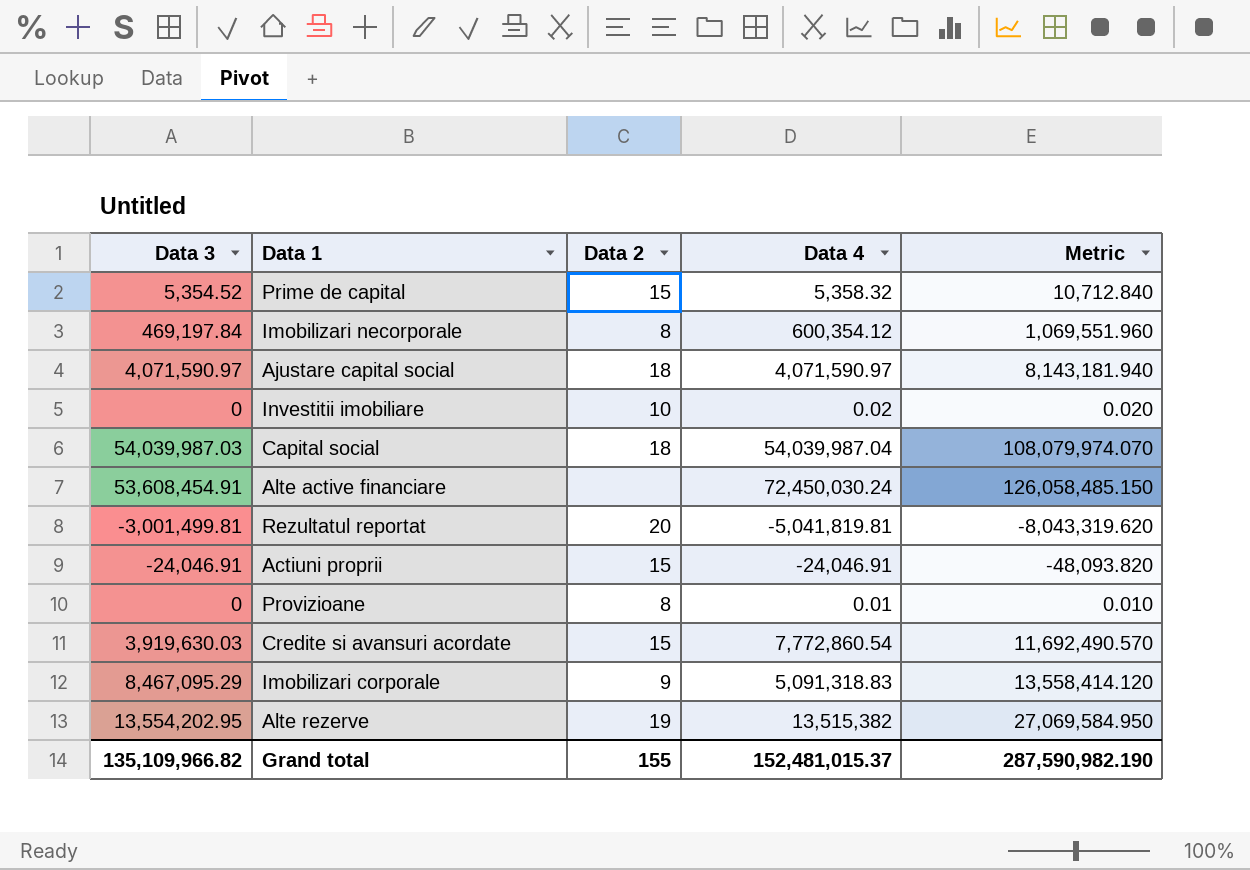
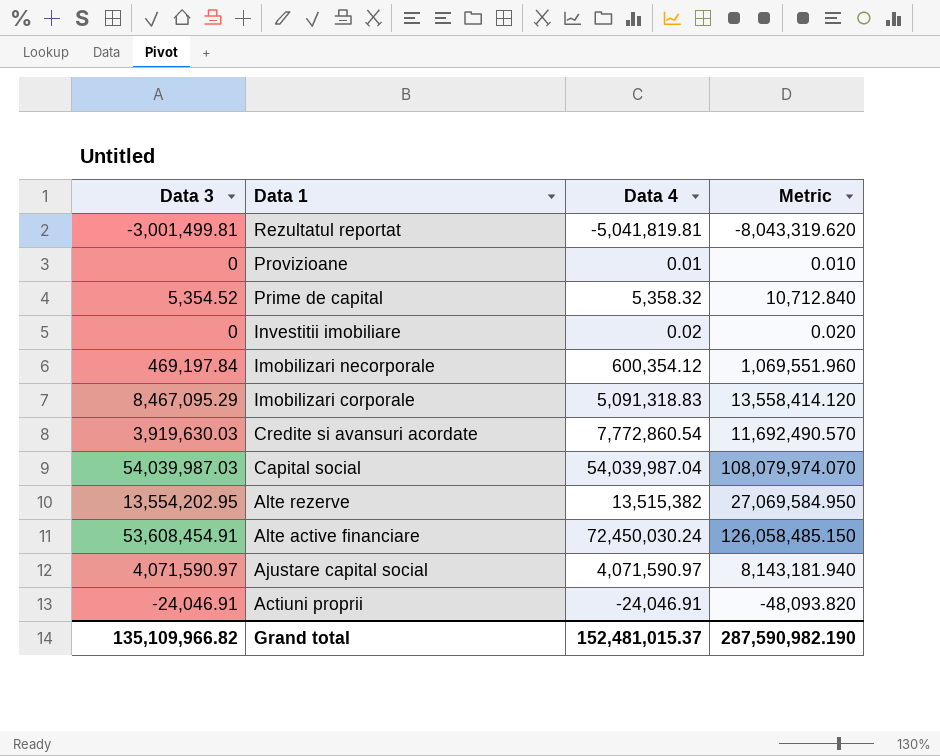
row order: none -> Data 1 descending
column Data 2 | position: 3 -> none

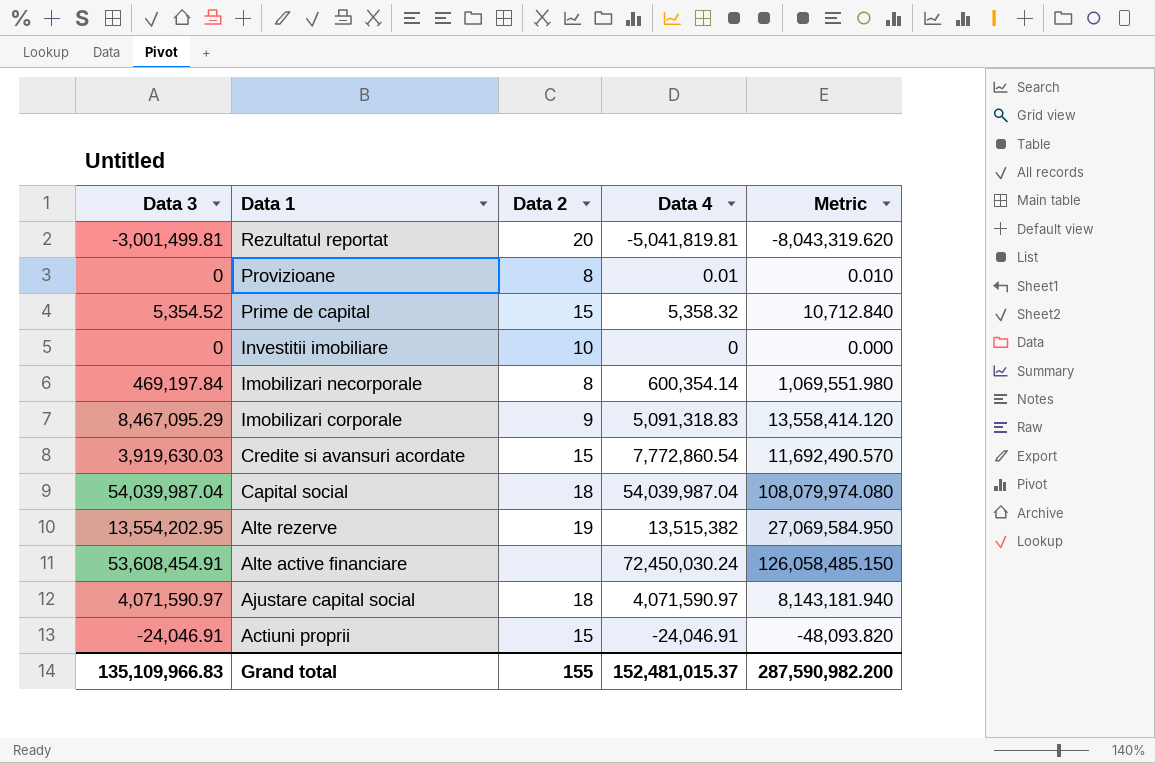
column Data 2 | position: none -> 3
Investitii imobiliare | Data 4: 0.02 -> 0
Investitii imobiliare | Metric: 0.020 -> 0.000
Imobilizari necorporale | Data 4: 600,354.12 -> 600,354.14
Imobilizari necorporale | Metric: 1,069,551.960 -> 1,069,551.980
Capital social | Data 3: 54,039,987.03 -> 54,039,987.04
Capital social | Metric: 108,079,974.070 -> 108,079,974.080
Grand total | Data 3: 135,109,966.82 -> 135,109,966.83
Grand total | Metric: 287,590,982.190 -> 287,590,982.200

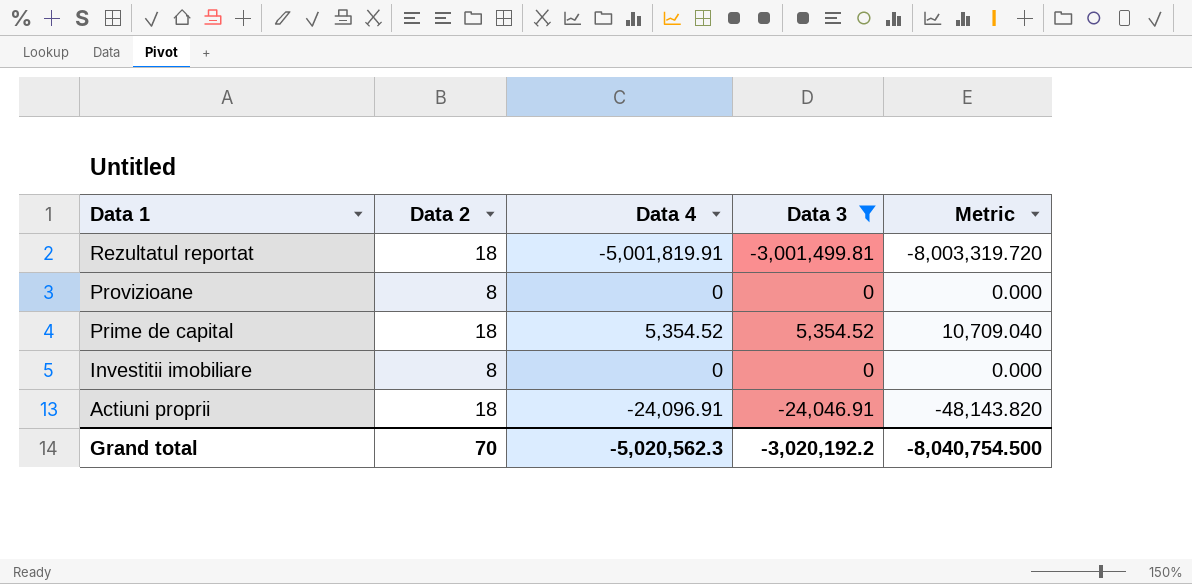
filter: none -> Data 3 <= 5,354.52
column Data 3 | position: 1 -> 4
Rezultatul reportat | Data 2: 20 -> 18
Rezultatul reportat | Data 4: -5,041,819.81 -> -5,001,819.91
Rezultatul reportat | Metric: -8,043,319.620 -> -8,003,319.720
Provizioane | Data 4: 0.01 -> 0
Provizioane | Metric: 0.010 -> 0.000
Prime de capital | Data 2: 15 -> 18
Prime de capital | Data 4: 5,358.32 -> 5,354.52
Prime de capital | Metric: 10,712.840 -> 10,709.040
Investitii imobiliare | Data 2: 10 -> 8
Actiuni proprii | Data 2: 15 -> 18
Actiuni proprii | Data 4: -24,046.91 -> -24,096.91
Actiuni proprii | Metric: -48,093.820 -> -48,143.820
Grand total | Data 2: 155 -> 70
Grand total | Data 4: 152,481,015.37 -> -5,020,562.3
Grand total | Data 3: 135,109,966.83 -> -3,020,192.2
Grand total | Metric: 287,590,982.200 -> -8,040,754.500

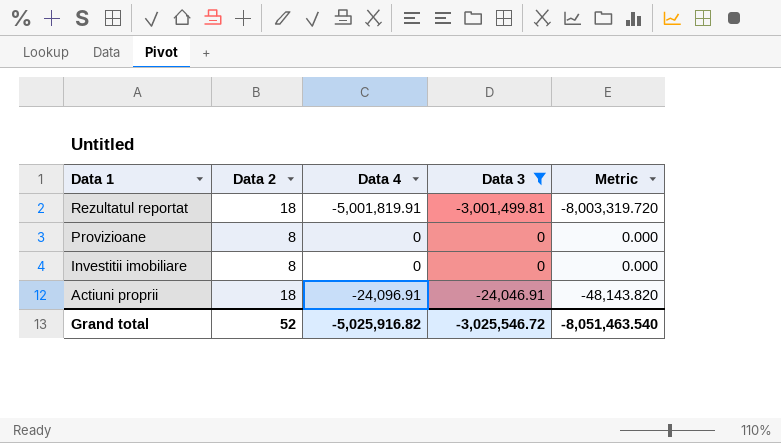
row Prime de capital: 18 | 5,354.52 | 5,354.52 | 10,709.040 -> none
Grand total | Data 2: 70 -> 52
Grand total | Data 4: -5,020,562.3 -> -5,025,916.82
Grand total | Data 3: -3,020,192.2 -> -3,025,546.72
Grand total | Metric: -8,040,754.500 -> -8,051,463.540

